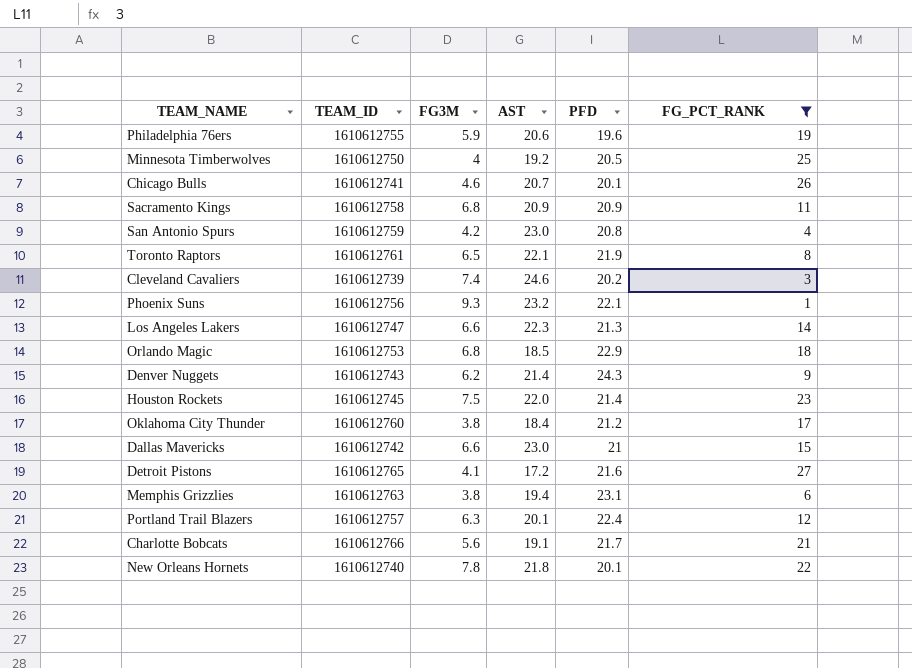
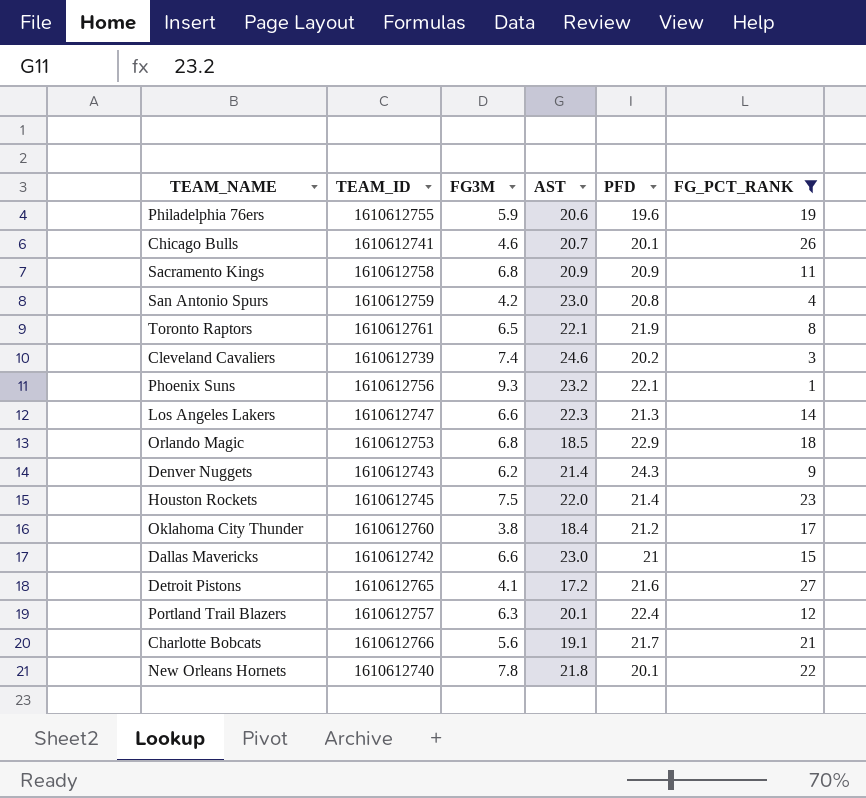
row Minnesota Timberwolves: 1610612750 | 4 | 19.2 | 20.5 | 25 -> none
row Memphis Grizzlies: 1610612763 | 3.8 | 19.4 | 23.1 | 6 -> none

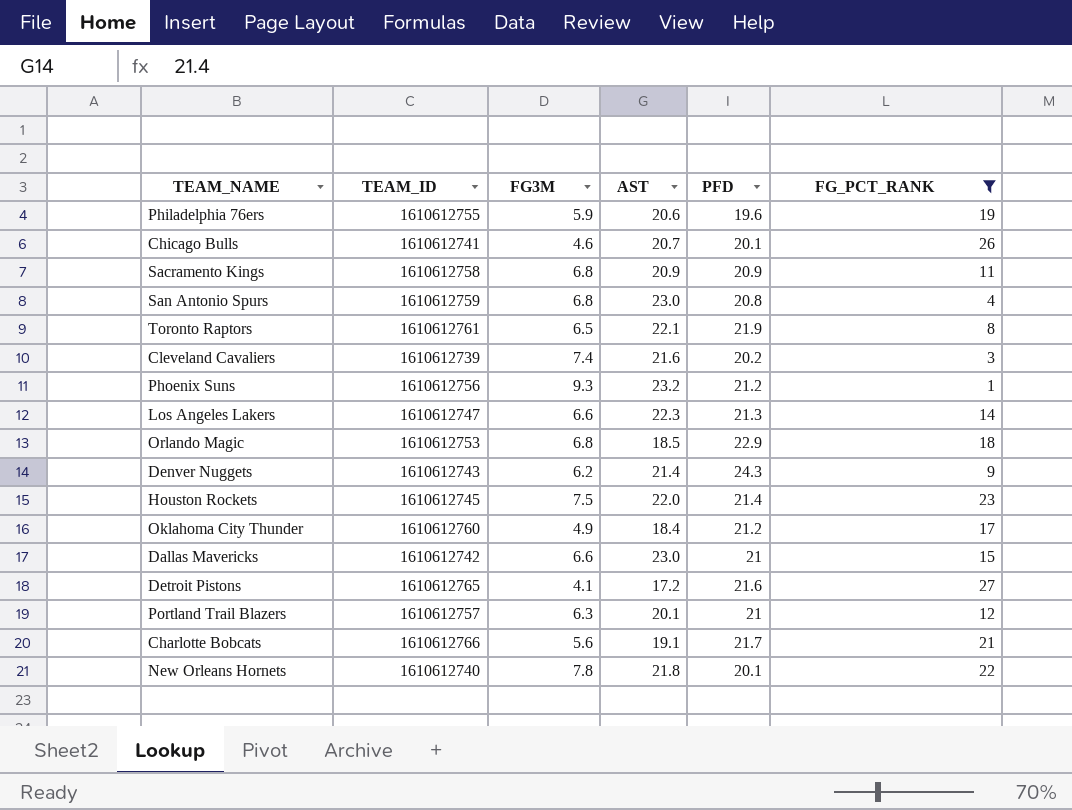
San Antonio Spurs | FG3M: 4.2 -> 6.8
Cleveland Cavaliers | AST: 24.6 -> 21.6
Phoenix Suns | PFD: 22.1 -> 21.2
Oklahoma City Thunder | FG3M: 3.8 -> 4.9
Portland Trail Blazers | PFD: 22.4 -> 21

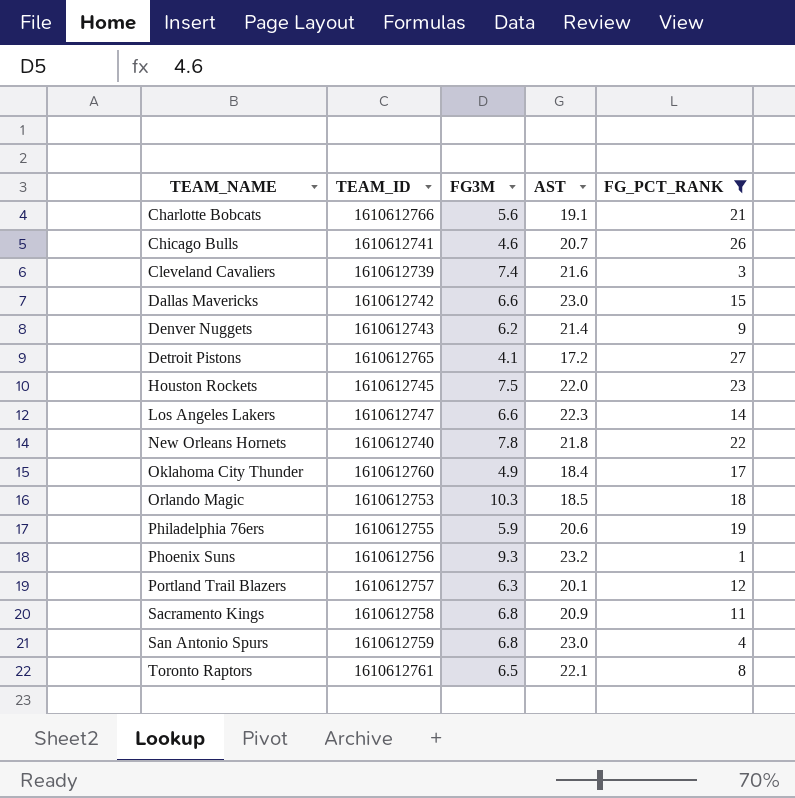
row order: none -> TEAM_NAME ascending
column PFD | position: 5 -> none
Orlando Magic | FG3M: 6.8 -> 10.3

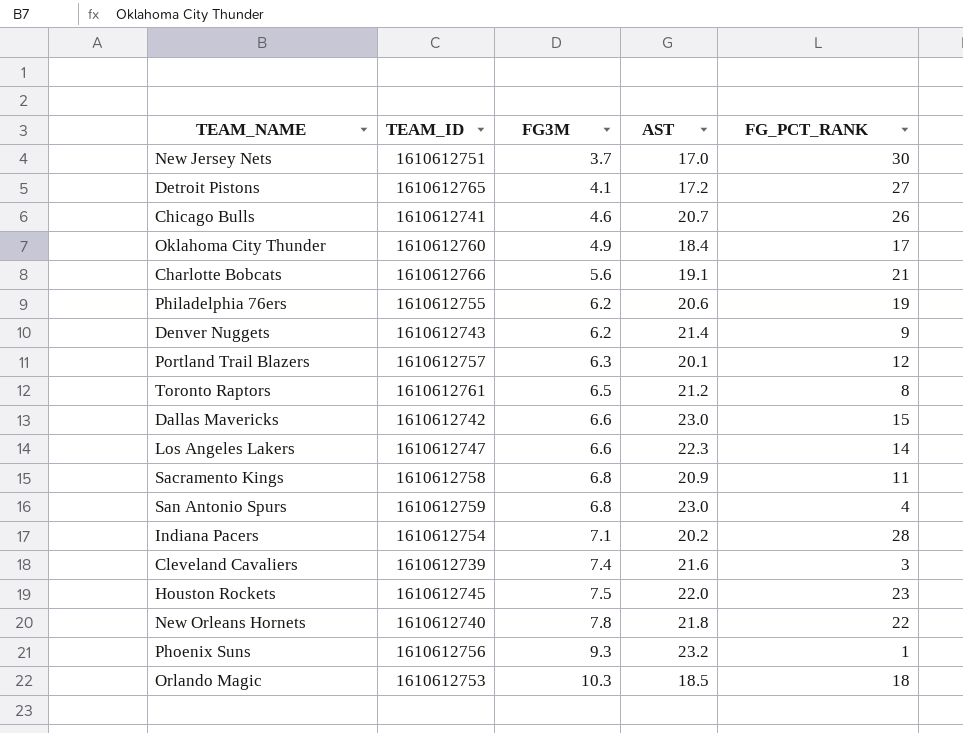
filter: FG_PCT_RANK <= 27 -> none
row order: TEAM_NAME ascending -> FG3M ascending
Philadelphia 76ers | FG3M: 5.9 -> 6.2
Toronto Raptors | AST: 22.1 -> 21.2

